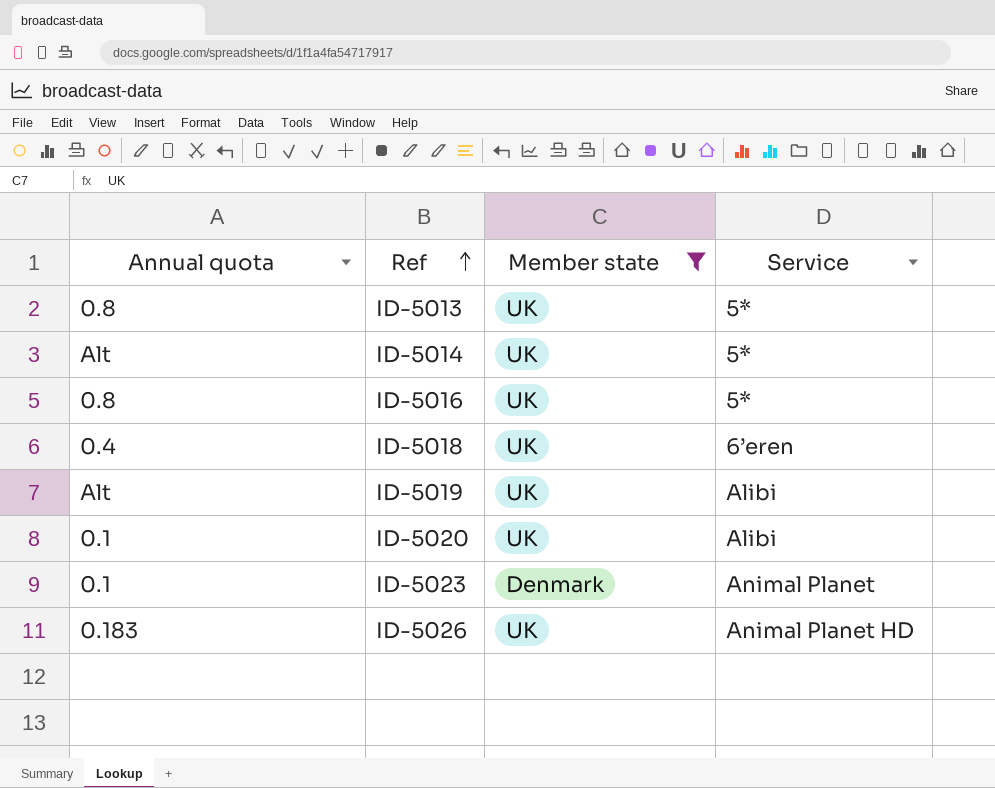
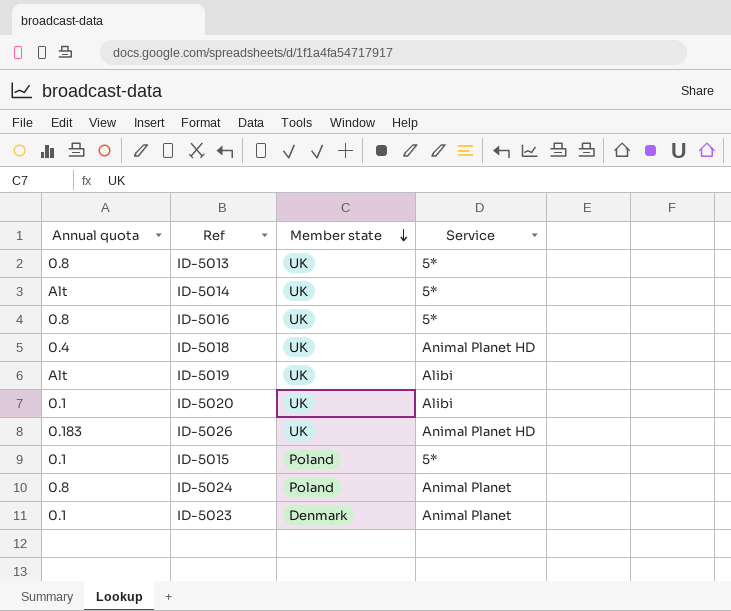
filter: Member state != Poland -> none
row order: Ref ascending -> Member state descending
ID-5018 | Service: 6’eren -> Animal Planet HD

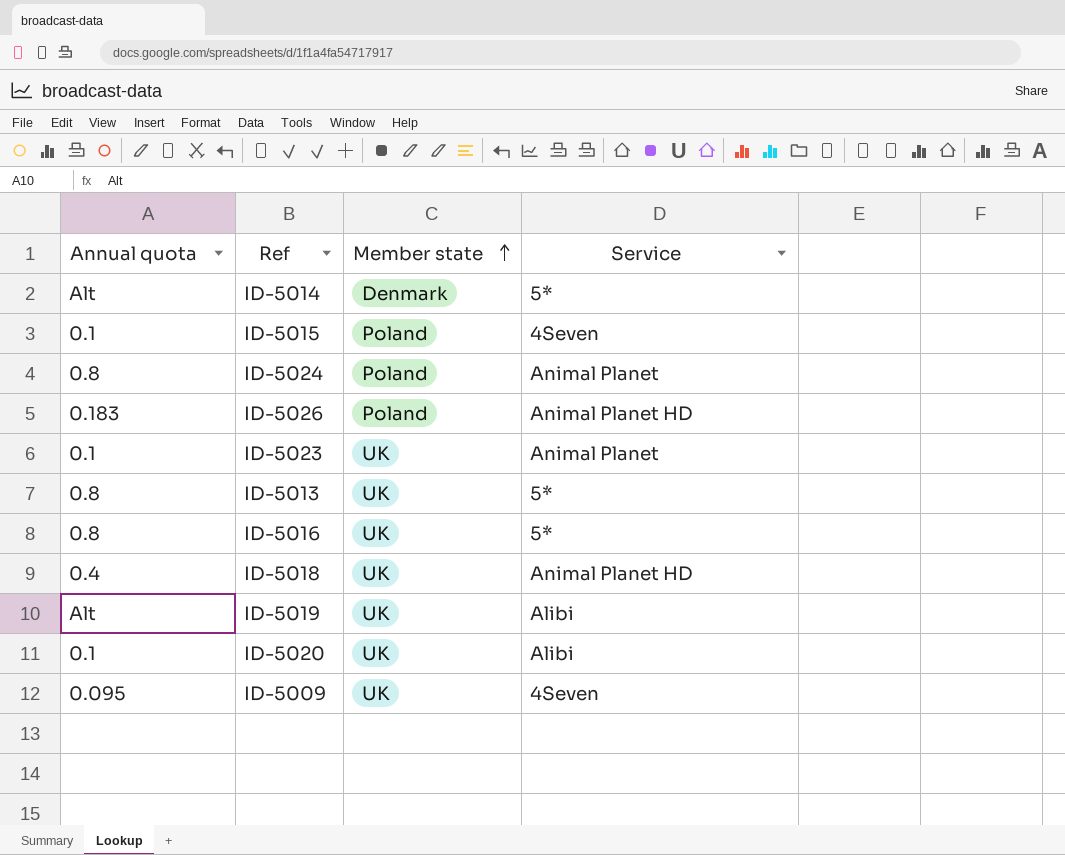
row order: Member state descending -> Member state ascending
ID-5014 | Member state: UK -> Denmark
ID-5015 | Service: 5* -> 4Seven
ID-5026 | Member state: UK -> Poland
ID-5023 | Member state: Denmark -> UK
row ID-5009: none -> 0.095 | UK | 4Seven

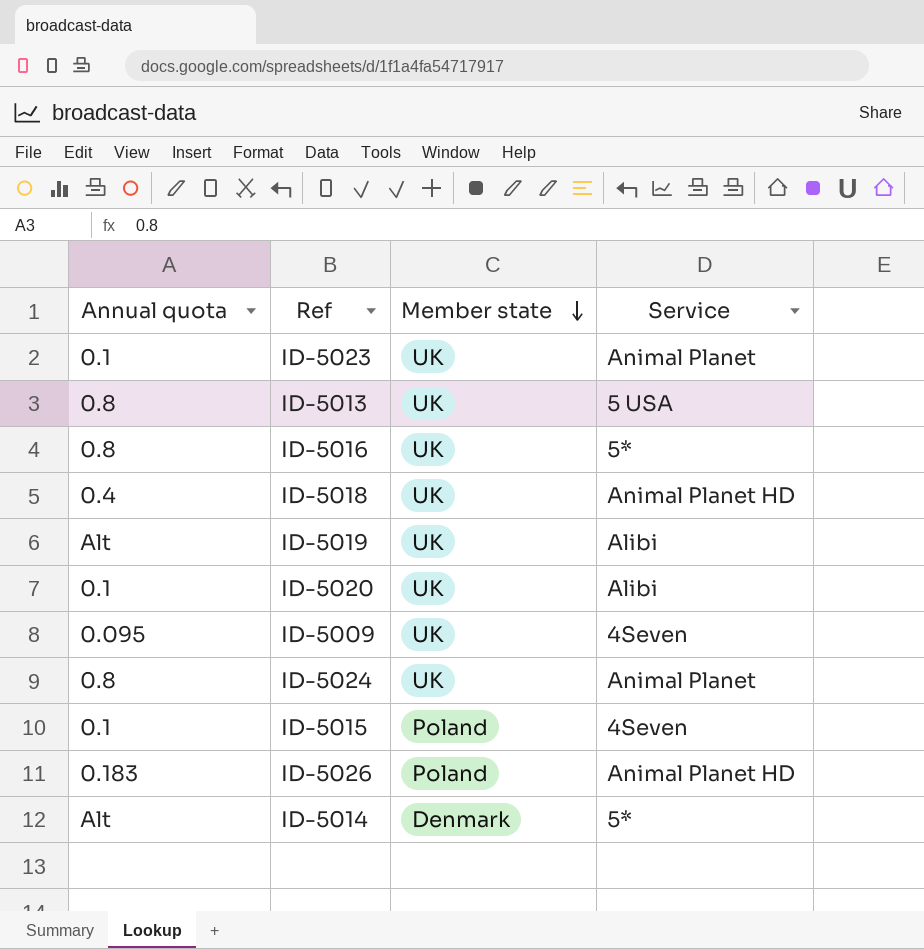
row order: Member state ascending -> Member state descending
ID-5013 | Service: 5* -> 5 USA
ID-5024 | Member state: Poland -> UK

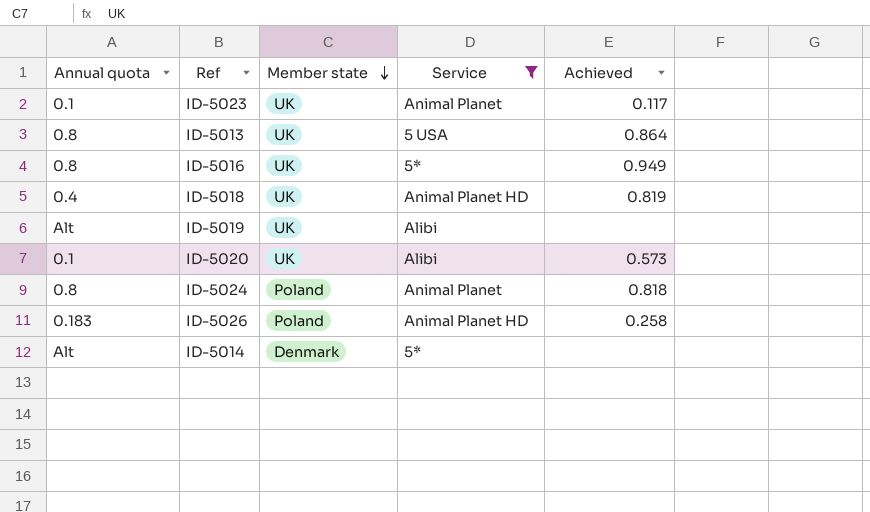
filter: none -> Service != 4Seven
column Achieved | position: none -> 5
ID-5024 | Member state: UK -> Poland

